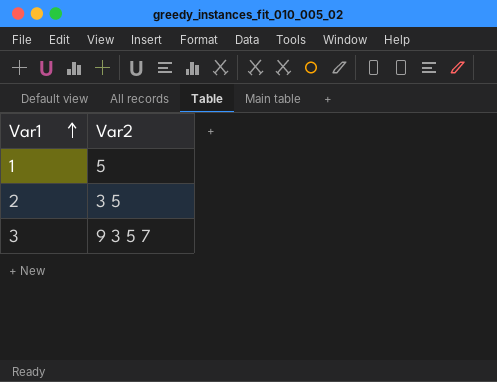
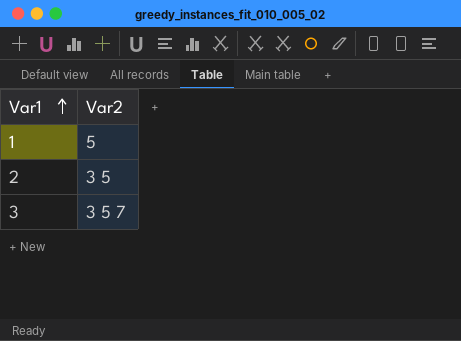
3 | Var2: 9 3 5 7 -> 3 5 7

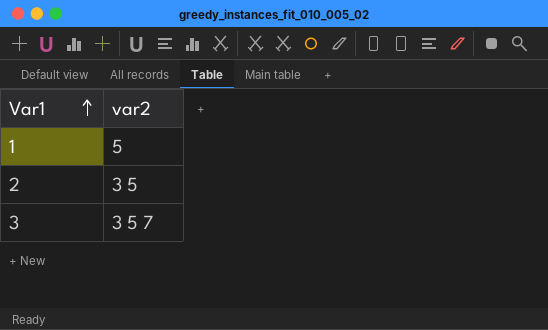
column name: Var2 -> var2

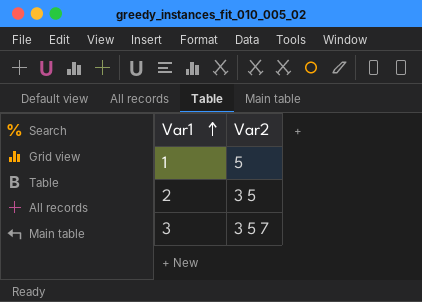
column name: var2 -> Var2

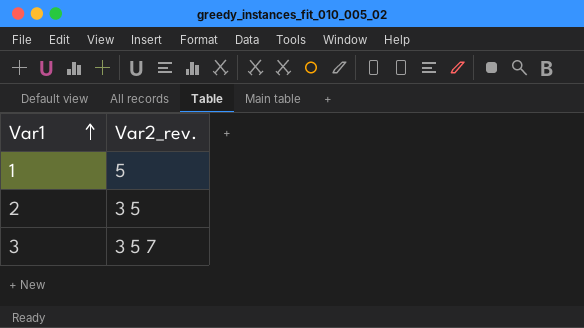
column name: Var2 -> Var2_rev.

